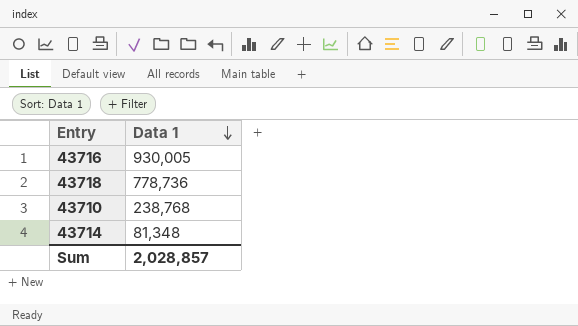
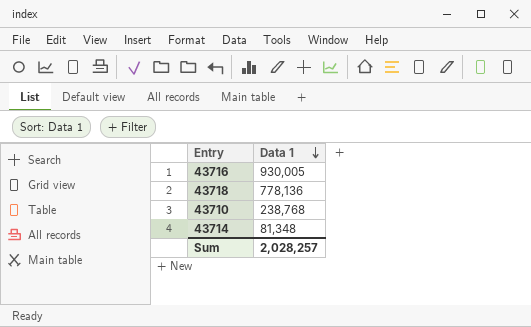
43718 | Data 1: 778,736 -> 778,136
Sum | Data 1: 2,028,857 -> 2,028,257

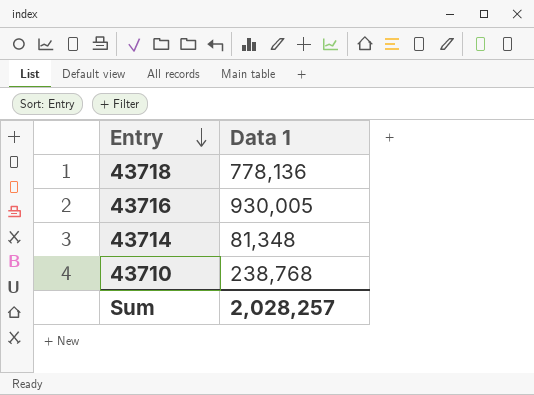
row order: Data 1 descending -> Entry descending

